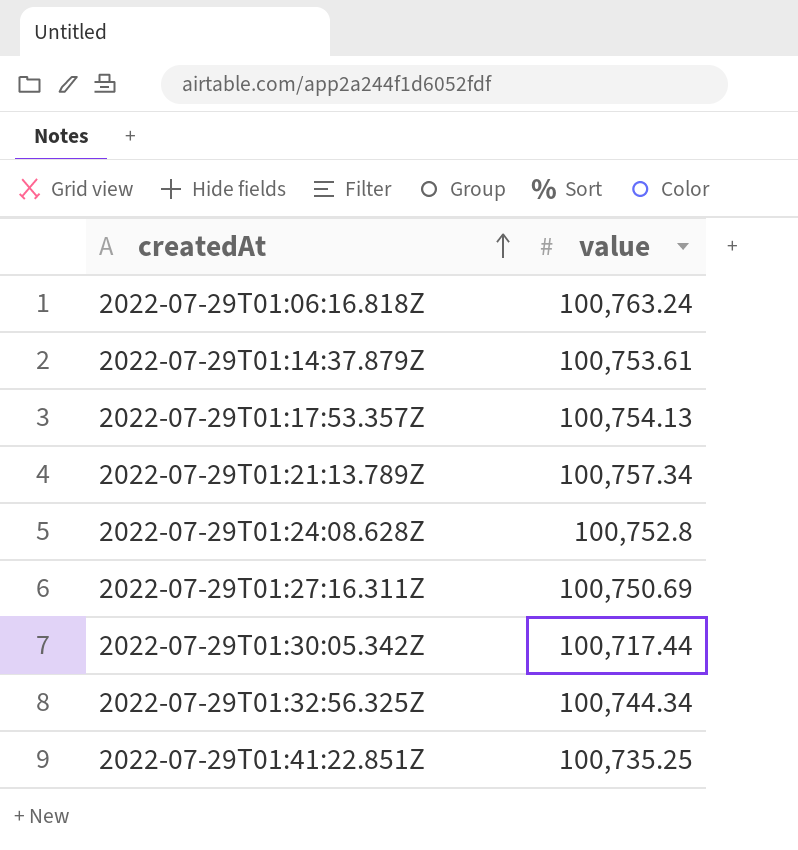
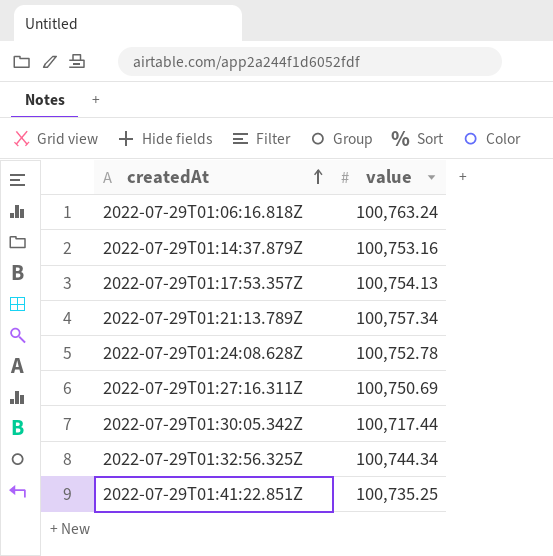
2022-07-29T01:14:37.879Z | value: 100,753.61 -> 100,753.16
2022-07-29T01:24:08.628Z | value: 100,752.8 -> 100,752.78

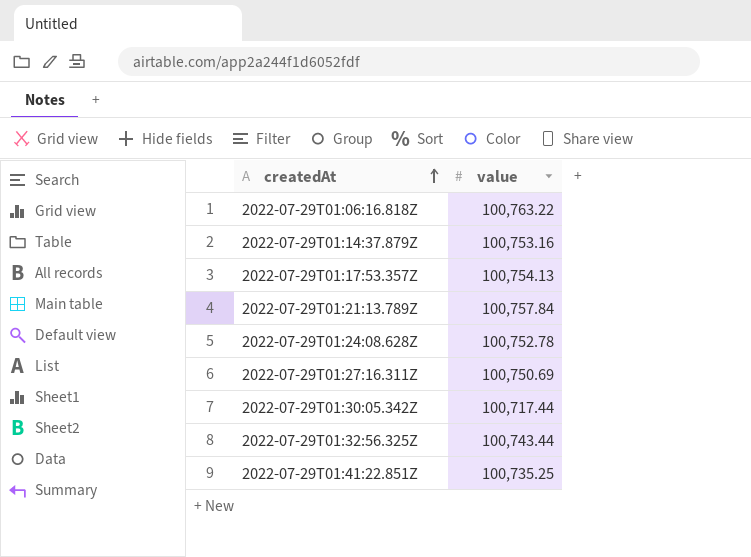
2022-07-29T01:06:16.818Z | value: 100,763.24 -> 100,763.22
2022-07-29T01:21:13.789Z | value: 100,757.34 -> 100,757.84
2022-07-29T01:32:56.325Z | value: 100,744.34 -> 100,743.44

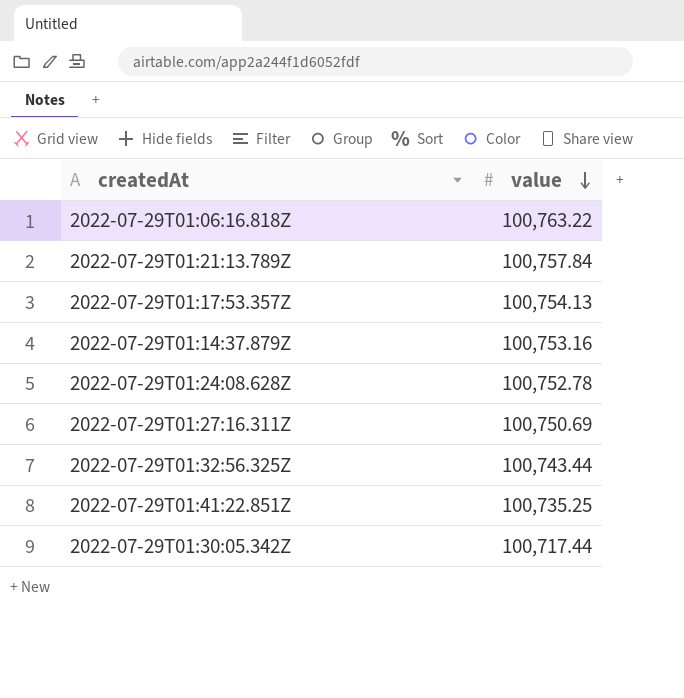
row order: createdAt ascending -> value descending

